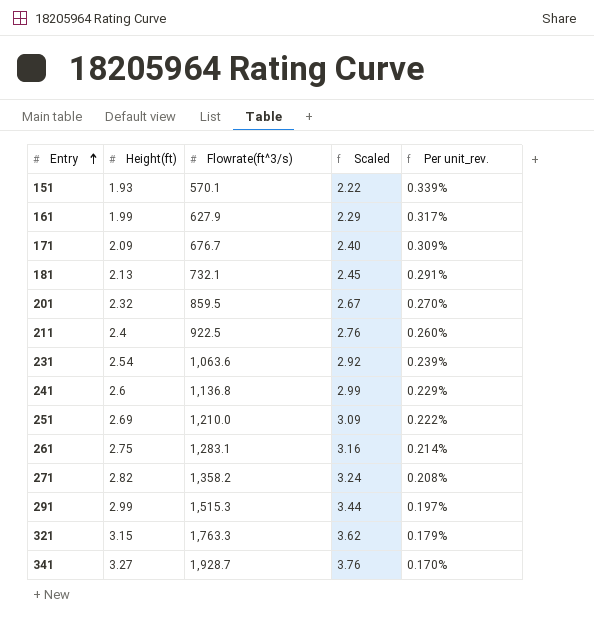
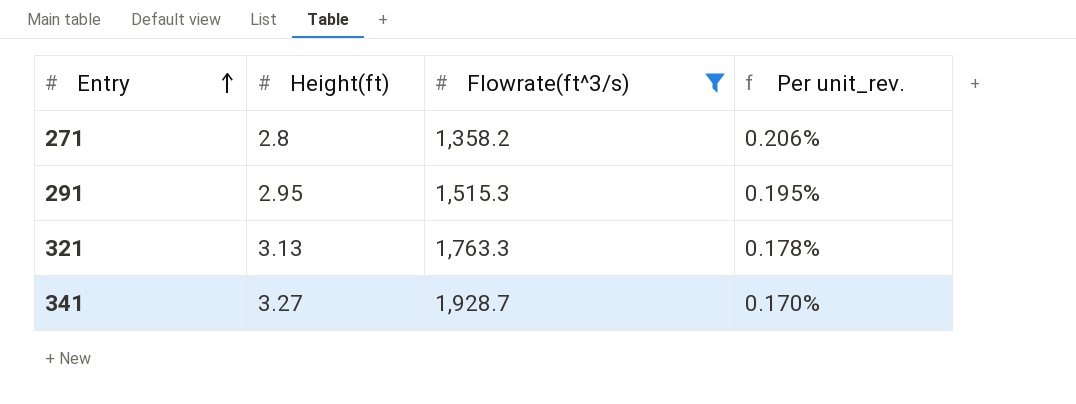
filter: none -> Flowrate(ft^3/s) >= 1,358.2
column Scaled | formula: [Height(ft)] * 1.15 -> none
271 | Height(ft): 2.82 -> 2.8
271 | Per unit_rev.: 0.208% -> 0.206%
291 | Height(ft): 2.99 -> 2.95
291 | Per unit_rev.: 0.197% -> 0.195%
321 | Height(ft): 3.15 -> 3.13
321 | Per unit_rev.: 0.179% -> 0.178%

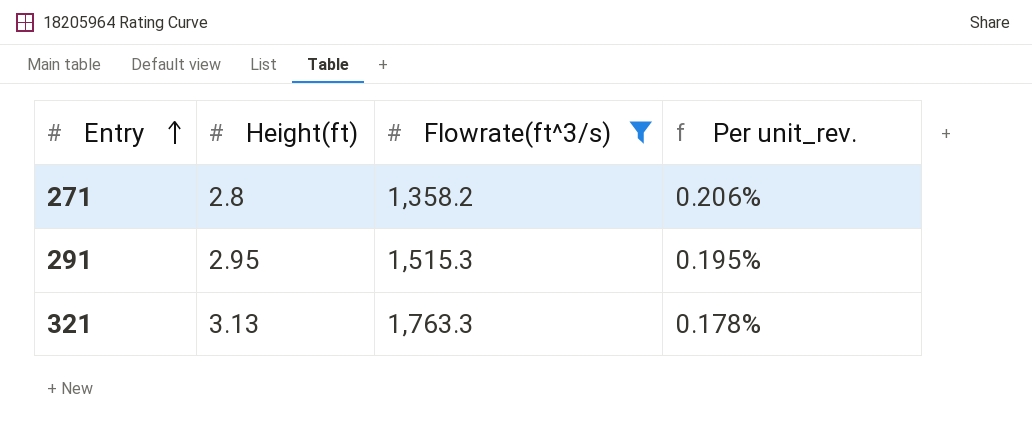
row 341: 3.27 | 1,928.7 | 0.170% -> none

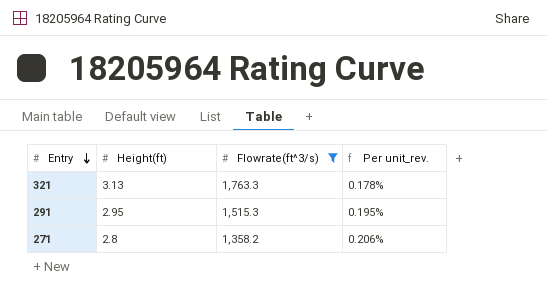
row order: Entry ascending -> Entry descending

